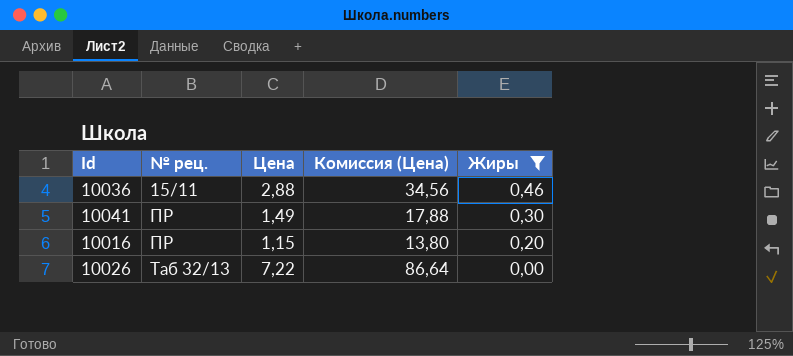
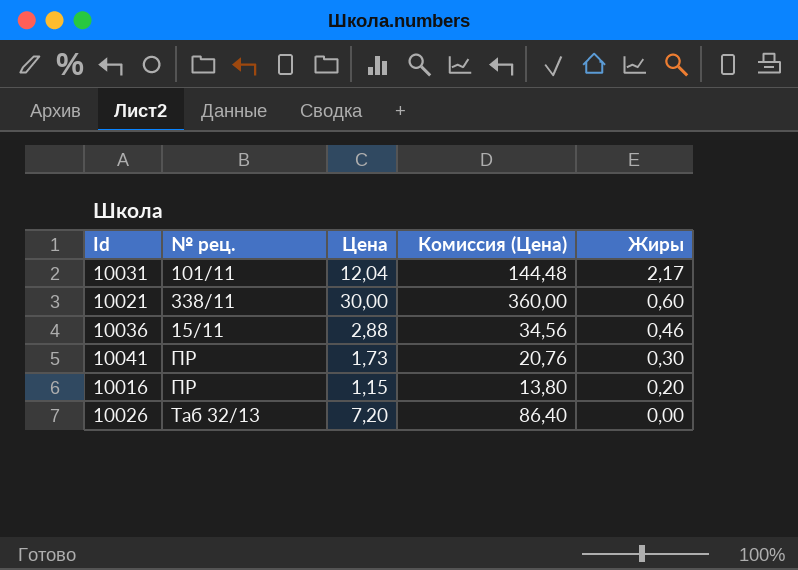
filter: Жиры <= 0,46 -> none
10041 | Цена: 1,49 -> 1,73
10041 | Комиссия (Цена): 17,88 -> 20,76
10026 | Цена: 7,22 -> 7,20
10026 | Комиссия (Цена): 86,64 -> 86,40

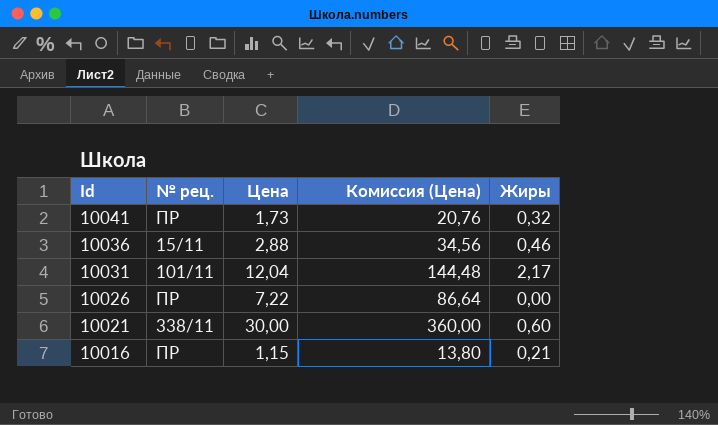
row order: Жиры descending -> Id descending
10041 | Жиры: 0,30 -> 0,32
10026 | № рец.: Таб 32/13 -> ПР
10026 | Цена: 7,20 -> 7,22
10026 | Комиссия (Цена): 86,40 -> 86,64
10016 | Жиры: 0,20 -> 0,21

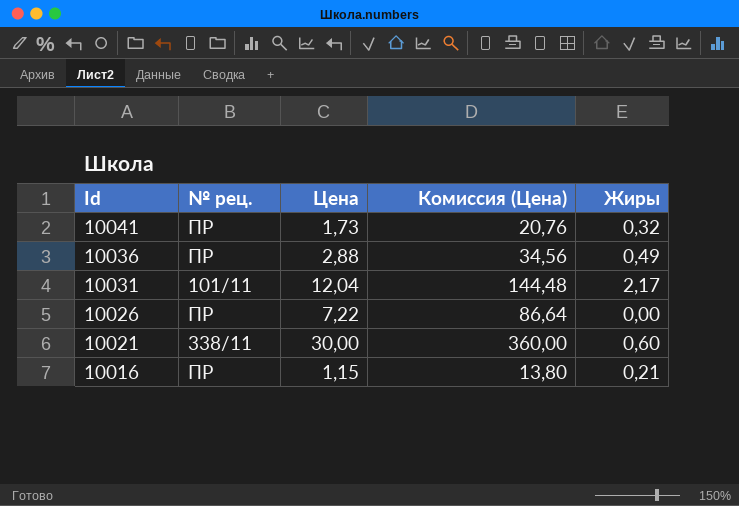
10036 | № рец.: 15/11 -> ПР
10036 | Жиры: 0,46 -> 0,49

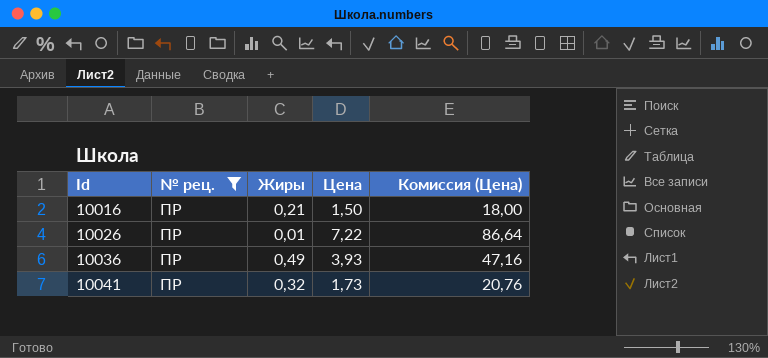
filter: none -> № рец. = ПР
row order: Id descending -> Id ascending
column Жиры | position: 5 -> 3
10016 | Цена: 1,15 -> 1,50
10016 | Комиссия (Цена): 13,80 -> 18,00
10026 | Жиры: 0,00 -> 0,01
10036 | Цена: 2,88 -> 3,93
10036 | Комиссия (Цена): 34,56 -> 47,16

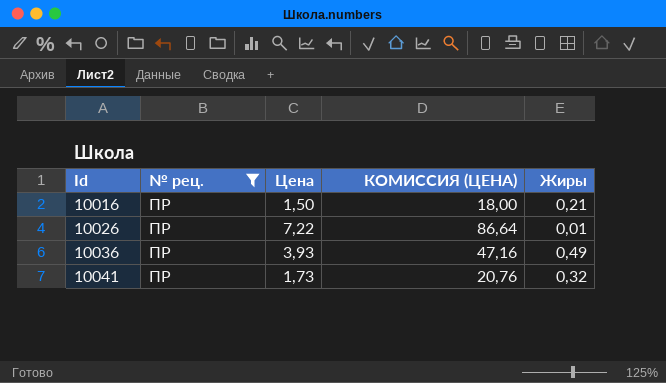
column name: Комиссия (Цена) -> КОМИССИЯ (ЦЕНА)
column Жиры | position: 3 -> 5

